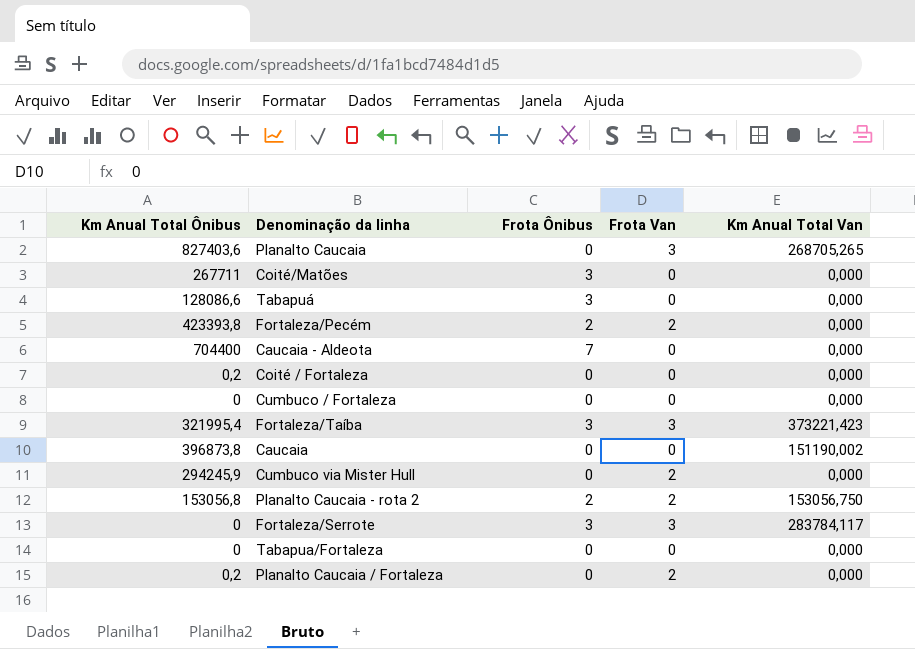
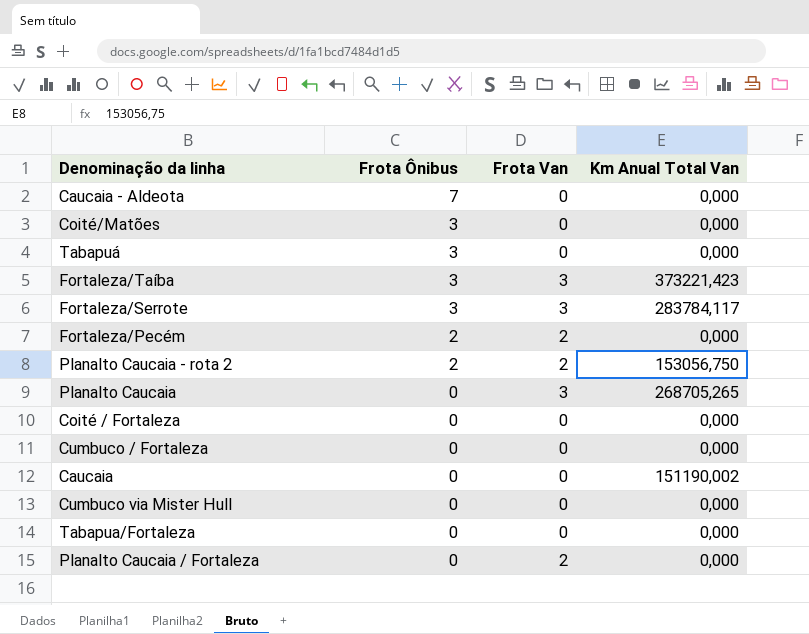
row order: none -> Frota Ônibus descending
column Km Anual Total Ônibus | position: 1 -> none
Cumbuco via Mister Hull | Frota Van: 2 -> 0

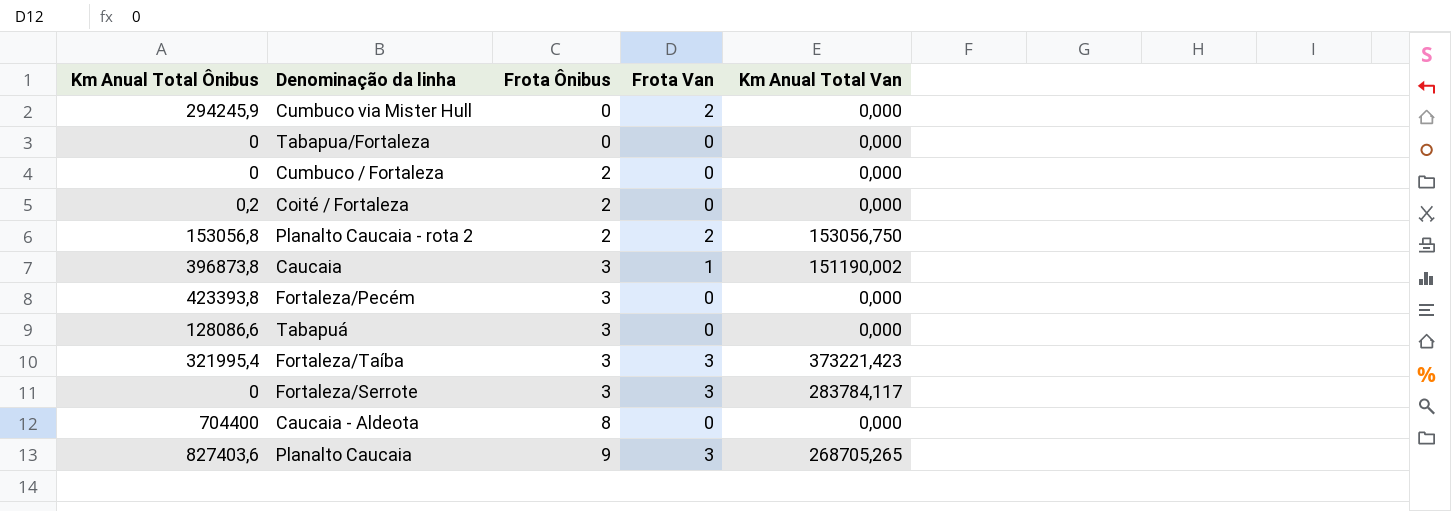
row order: Frota Ônibus descending -> Frota Ônibus ascending
column Km Anual Total Ônibus | position: none -> 1
row Coité/Matões: 3 | 0 | 0,000 -> none
row Planalto Caucaia / Fortaleza: 0 | 2 | 0,000 -> none
Cumbuco via Mister Hull | Frota Van: 0 -> 2
Cumbuco / Fortaleza | Frota Ônibus: 0 -> 2
Coité / Fortaleza | Frota Ônibus: 0 -> 2
Caucaia | Frota Ônibus: 0 -> 3
Caucaia | Frota Van: 0 -> 1
Fortaleza/Pecém | Frota Ônibus: 2 -> 3
Fortaleza/Pecém | Frota Van: 2 -> 0
Caucaia - Aldeota | Frota Ônibus: 7 -> 8
Planalto Caucaia | Frota Ônibus: 0 -> 9

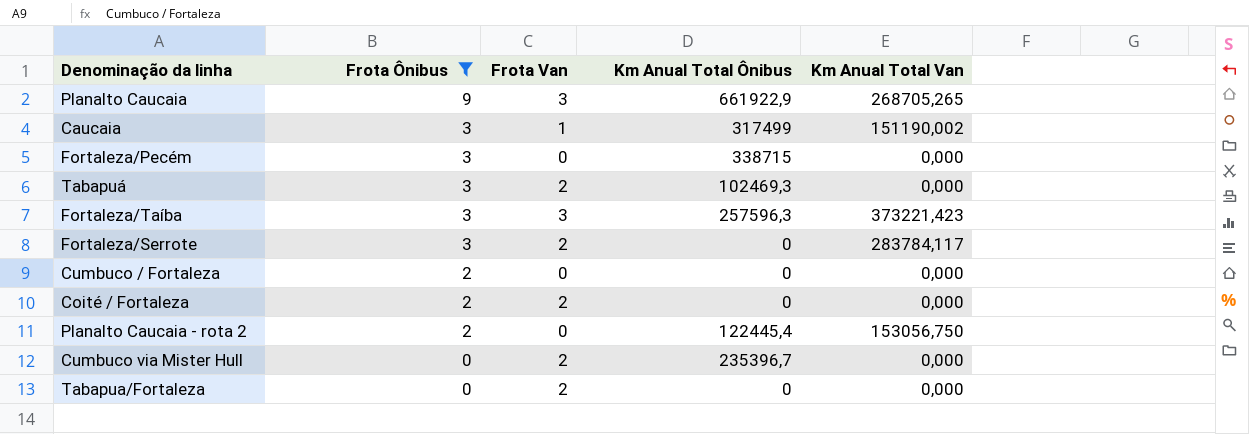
filter: none -> Frota Ônibus != 8
row order: Frota Ônibus ascending -> Frota Ônibus descending
column Km Anual Total Ônibus | position: 1 -> 4
Planalto Caucaia | Km Anual Total Ônibus: 827403,6 -> 661922,9
Caucaia | Km Anual Total Ônibus: 396873,8 -> 317499
Fortaleza/Pecém | Km Anual Total Ônibus: 423393,8 -> 338715
Tabapuá | Frota Van: 0 -> 2
Tabapuá | Km Anual Total Ônibus: 128086,6 -> 102469,3
Fortaleza/Taíba | Km Anual Total Ônibus: 321995,4 -> 257596,3
Fortaleza/Serrote | Frota Van: 3 -> 2
Coité / Fortaleza | Frota Van: 0 -> 2
Coité / Fortaleza | Km Anual Total Ônibus: 0,2 -> 0
Planalto Caucaia - rota 2 | Frota Van: 2 -> 0
Planalto Caucaia - rota 2 | Km Anual Total Ônibus: 153056,8 -> 122445,4
Cumbuco via Mister Hull | Km Anual Total Ônibus: 294245,9 -> 235396,7
Tabapua/Fortaleza | Frota Van: 0 -> 2

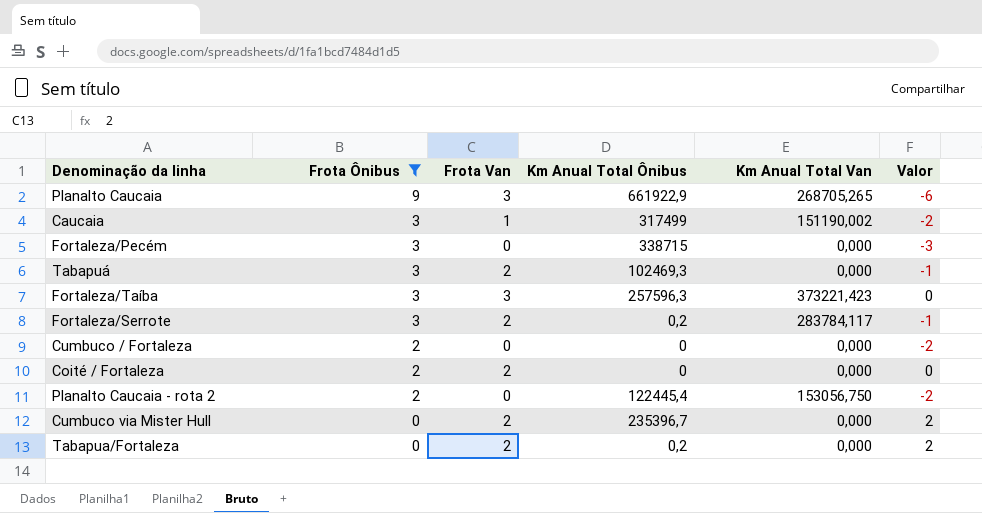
column Valor | formula: none -> [Frota Van] - [Frota Ônibus]
Fortaleza/Serrote | Km Anual Total Ônibus: 0 -> 0,2
Tabapua/Fortaleza | Km Anual Total Ônibus: 0 -> 0,2

